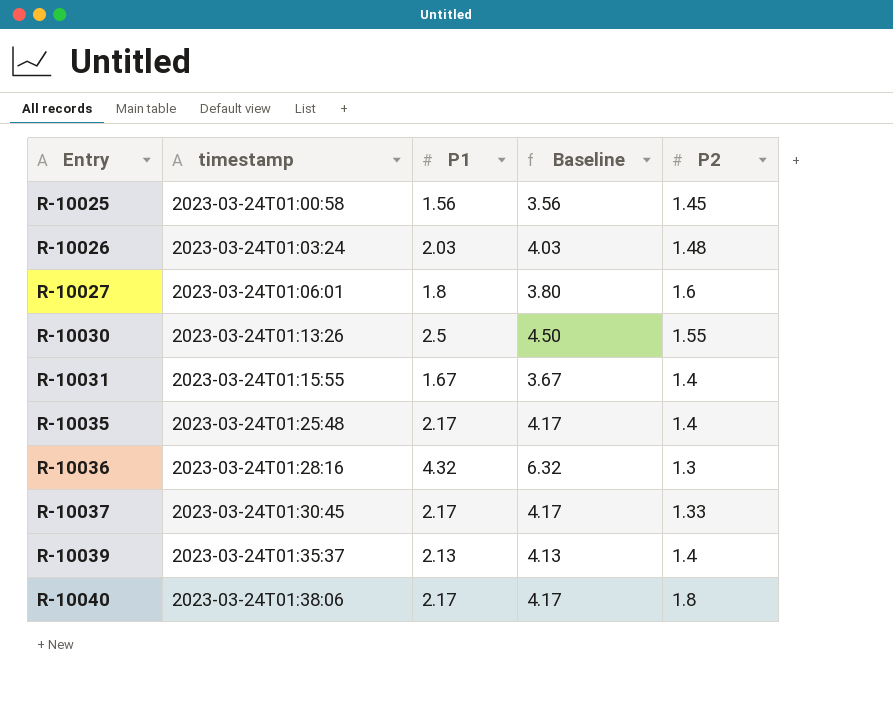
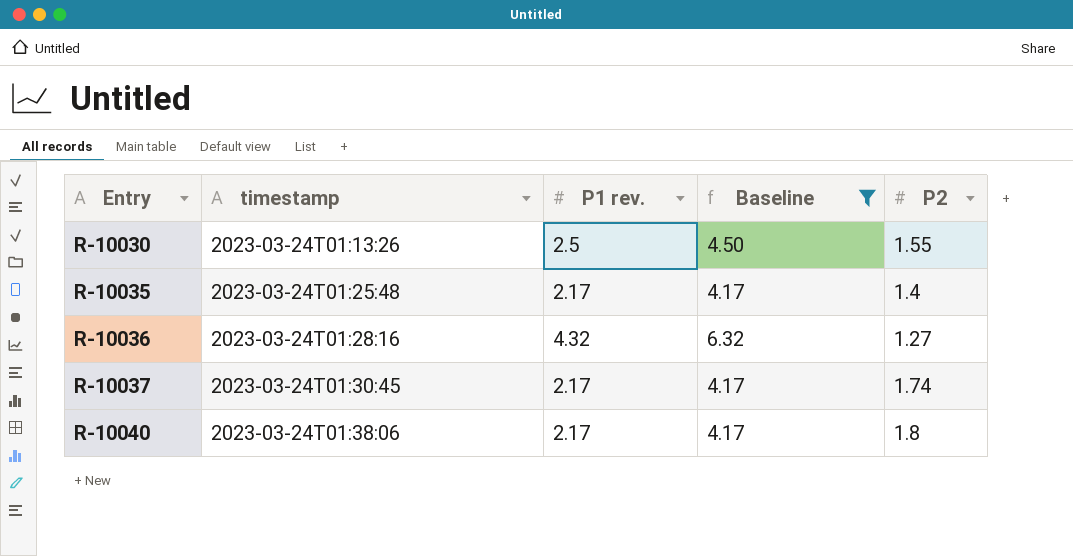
filter: none -> Baseline >= 4.17
column name: P1 -> P1 rev.
R-10036 | P2: 1.3 -> 1.27
R-10037 | P2: 1.33 -> 1.74

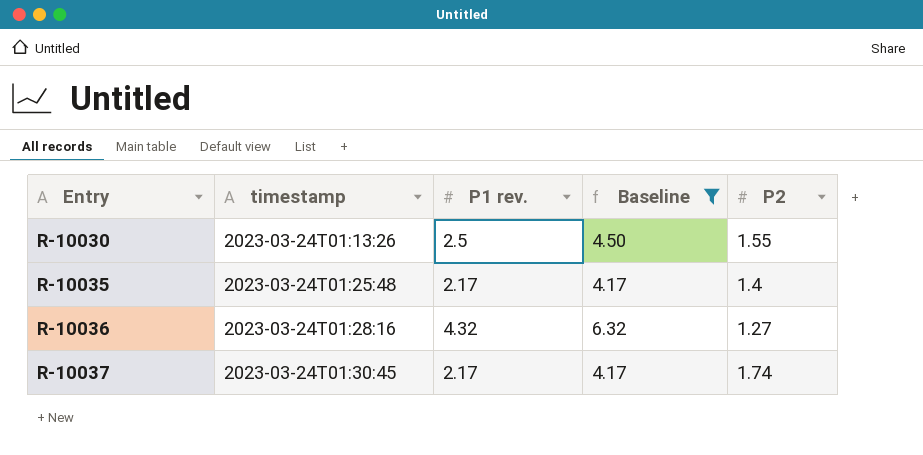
row R-10040: 2023-03-24T01:38:06 | 2.17 | 4.17 | 1.8 -> none

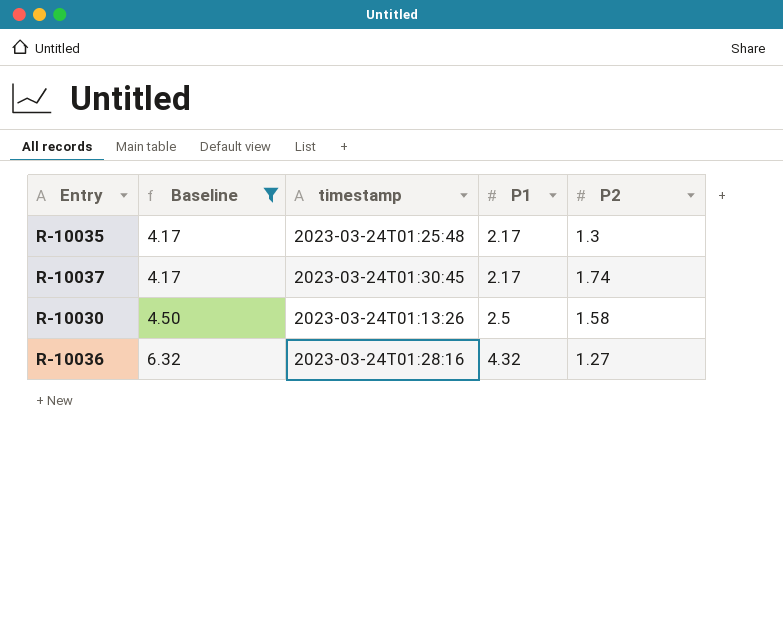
row order: Entry ascending -> Baseline ascending
column Baseline | position: 4 -> 2
column name: P1 rev. -> P1
R-10035 | P2: 1.4 -> 1.3
R-10030 | P2: 1.55 -> 1.58

